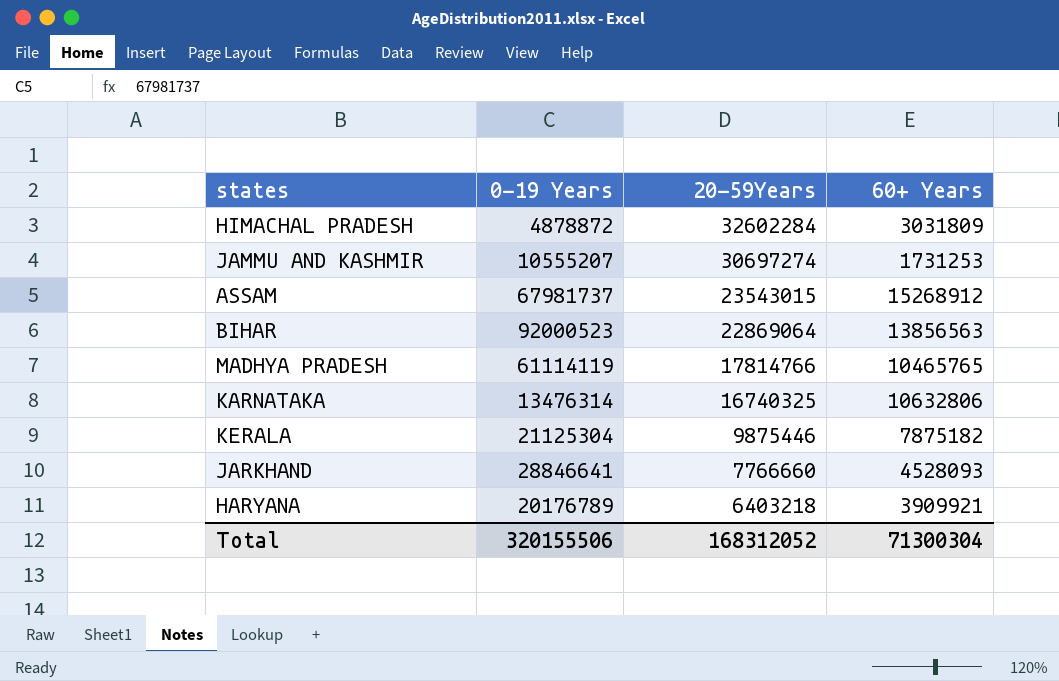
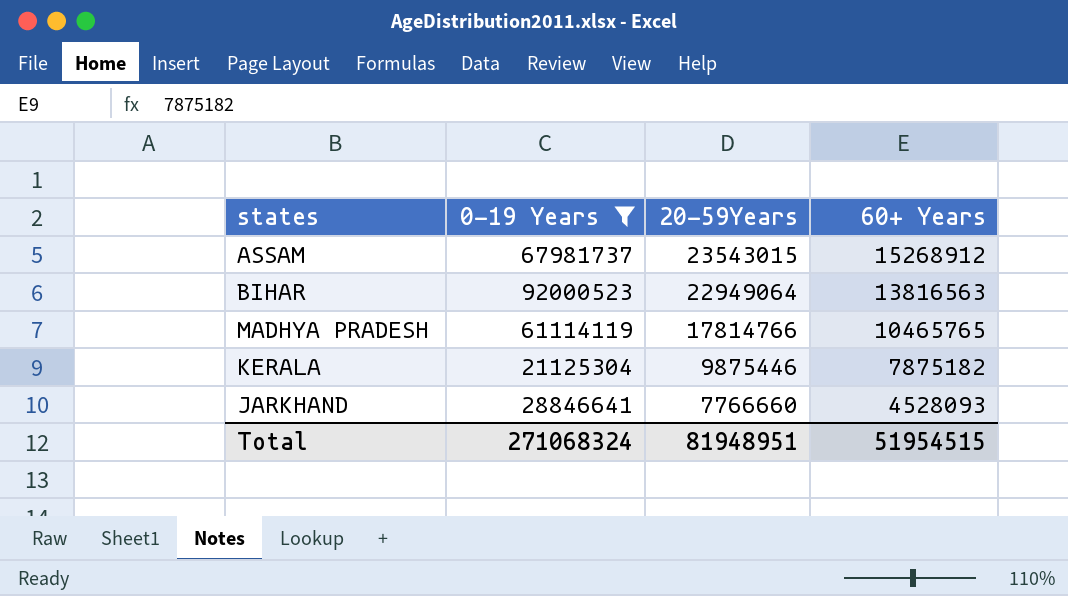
filter: none -> 0-19 Years >= 21125304
BIHAR | 20-59Years: 22869064 -> 22949064
BIHAR | 60+ Years: 13856563 -> 13816563
Total | 0-19 Years: 320155506 -> 271068324
Total | 20-59Years: 168312052 -> 81948951
Total | 60+ Years: 71300304 -> 51954515

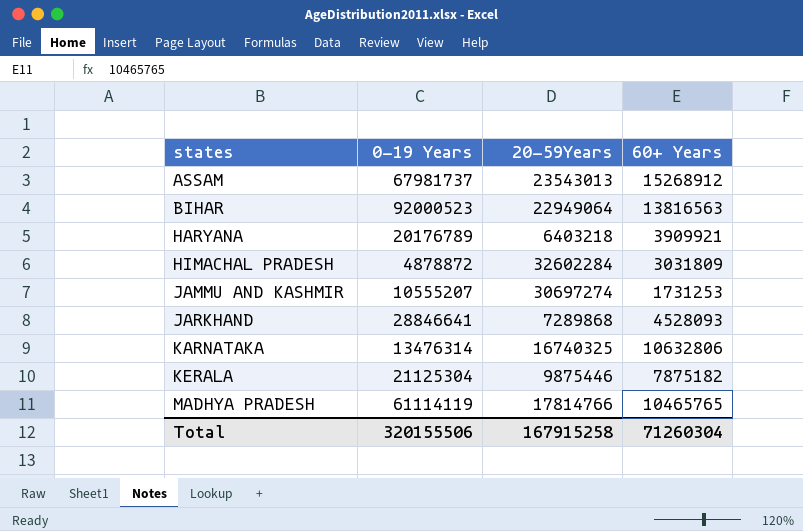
filter: 0-19 Years >= 21125304 -> none
row order: 20-59Years descending -> states ascending
ASSAM | 20-59Years: 23543015 -> 23543013
JARKHAND | 20-59Years: 7766660 -> 7289868
Total | 0-19 Years: 271068324 -> 320155506
Total | 20-59Years: 81948951 -> 167915258
Total | 60+ Years: 51954515 -> 71260304

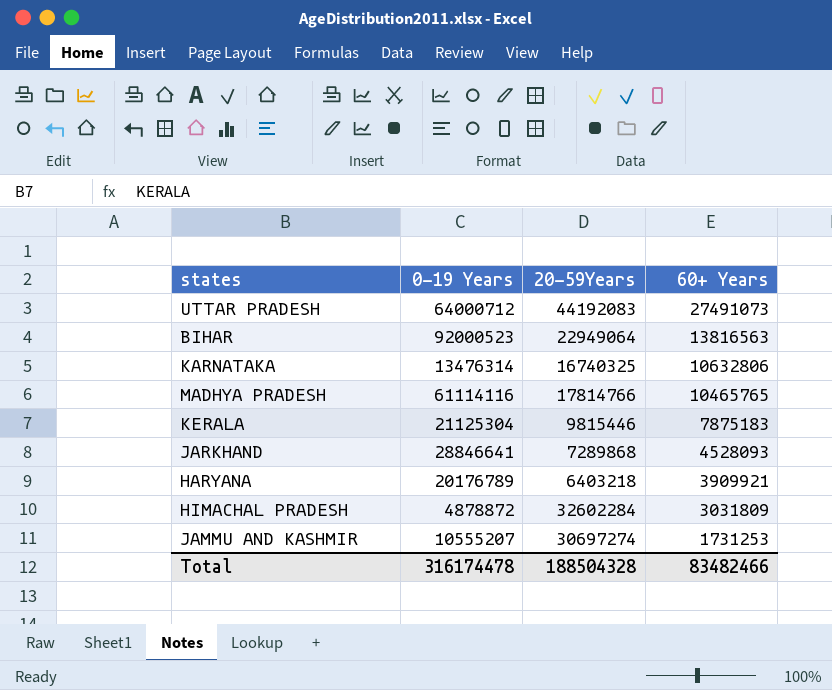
row order: states ascending -> 60+ Years descending
row ASSAM: 67981737 | 23543013 | 15268912 -> none
row UTTAR PRADESH: none -> 64000712 | 44192083 | 27491073
MADHYA PRADESH | 0-19 Years: 61114119 -> 61114116
KERALA | 20-59Years: 9875446 -> 9815446
KERALA | 60+ Years: 7875182 -> 7875183
Total | 0-19 Years: 320155506 -> 316174478
Total | 20-59Years: 167915258 -> 188504328
Total | 60+ Years: 71260304 -> 83482466

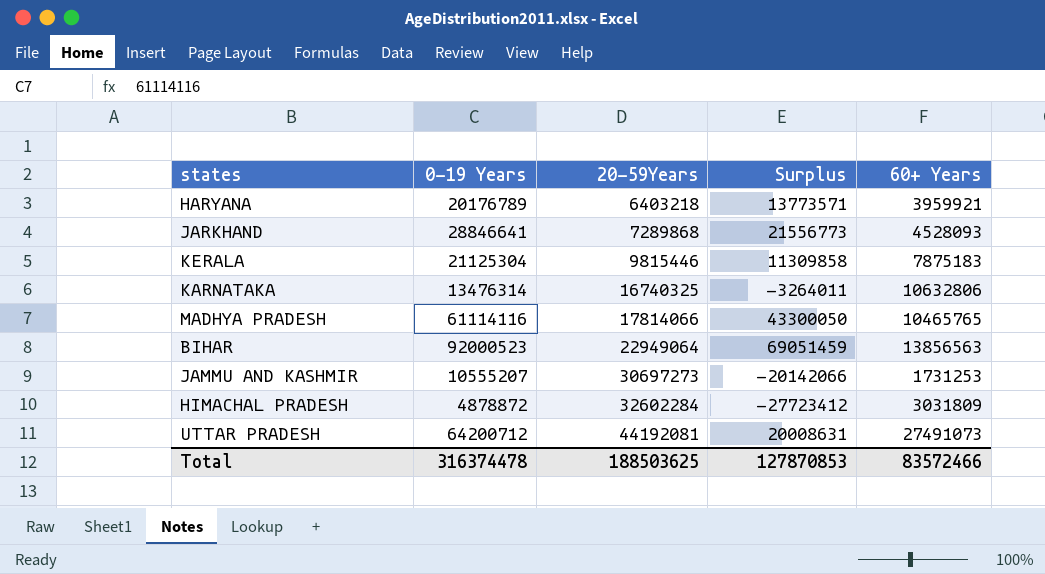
row order: 60+ Years descending -> 20-59Years ascending
column Surplus | formula: none -> [0-19 Years] - [20-59Years]
HARYANA | 60+ Years: 3909921 -> 3959921
MADHYA PRADESH | 20-59Years: 17814766 -> 17814066
BIHAR | 60+ Years: 13816563 -> 13856563
JAMMU AND KASHMIR | 20-59Years: 30697274 -> 30697273
UTTAR PRADESH | 0-19 Years: 64000712 -> 64200712
UTTAR PRADESH | 20-59Years: 44192083 -> 44192081
Total | 0-19 Years: 316174478 -> 316374478
Total | 20-59Years: 188504328 -> 188503625
Total | 60+ Years: 83482466 -> 83572466

